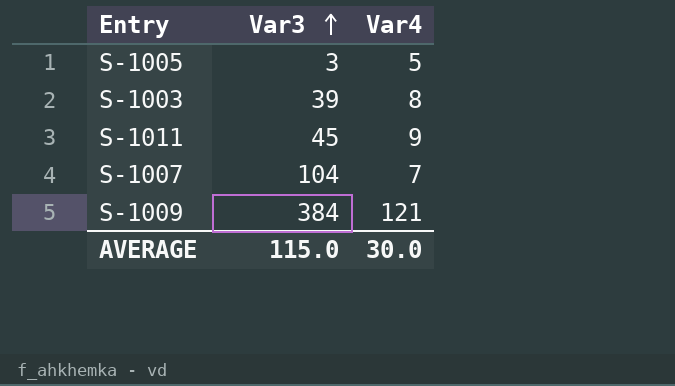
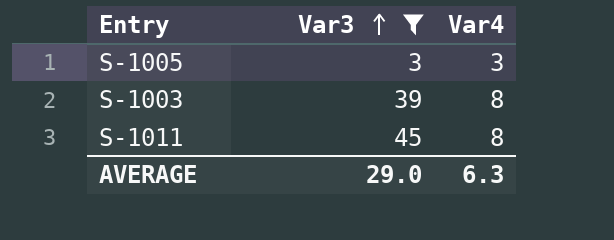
filter: none -> Var3 <= 45
S-1005 | Var4: 5 -> 3
S-1011 | Var4: 9 -> 8
AVERAGE | Var3: 115.0 -> 29.0
AVERAGE | Var4: 30.0 -> 6.3

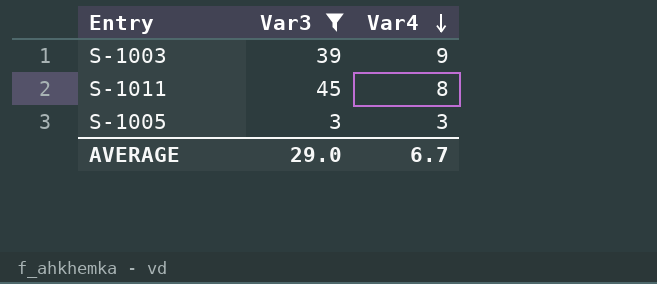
row order: Var3 ascending -> Var4 descending
S-1003 | Var4: 8 -> 9
AVERAGE | Var4: 6.3 -> 6.7

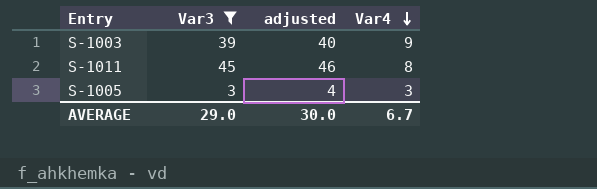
column adjusted | formula: none -> [Var3] + 1

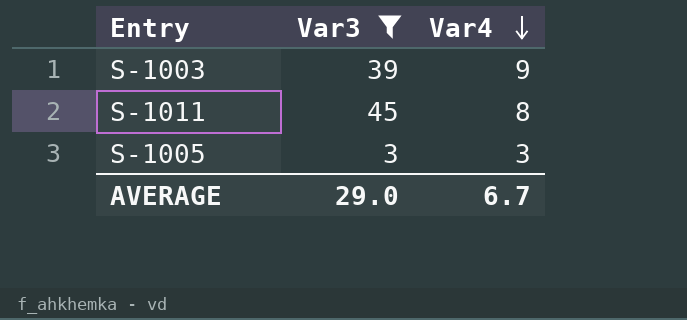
column adjusted | formula: [Var3] + 1 -> none

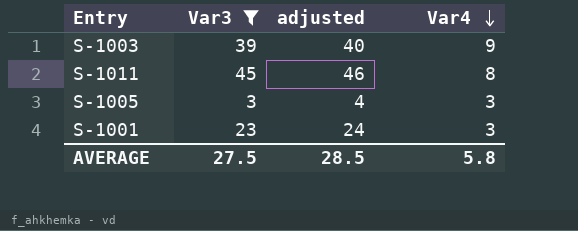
column adjusted | formula: none -> [Var3] + 1
row S-1001: none -> 23 | 24 | 3
AVERAGE | Var3: 29.0 -> 27.5
AVERAGE | Var4: 6.7 -> 5.8

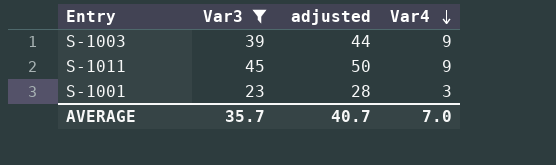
column adjusted | formula: [Var3] + 1 -> [Var3] + 5
row S-1005: 3 | 4 | 3 -> none
S-1011 | Var4: 8 -> 9
AVERAGE | Var3: 27.5 -> 35.7
AVERAGE | adjusted: 28.5 -> 40.7
AVERAGE | Var4: 5.8 -> 7.0

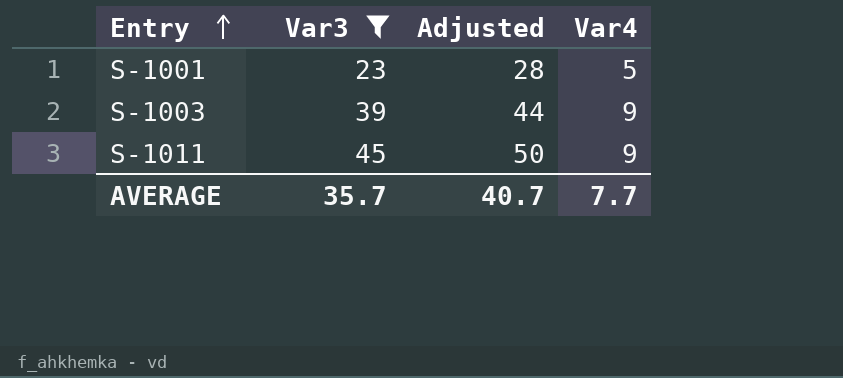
row order: Var4 descending -> Entry ascending
column name: adjusted -> Adjusted
S-1001 | Var4: 3 -> 5
AVERAGE | Var4: 7.0 -> 7.7

